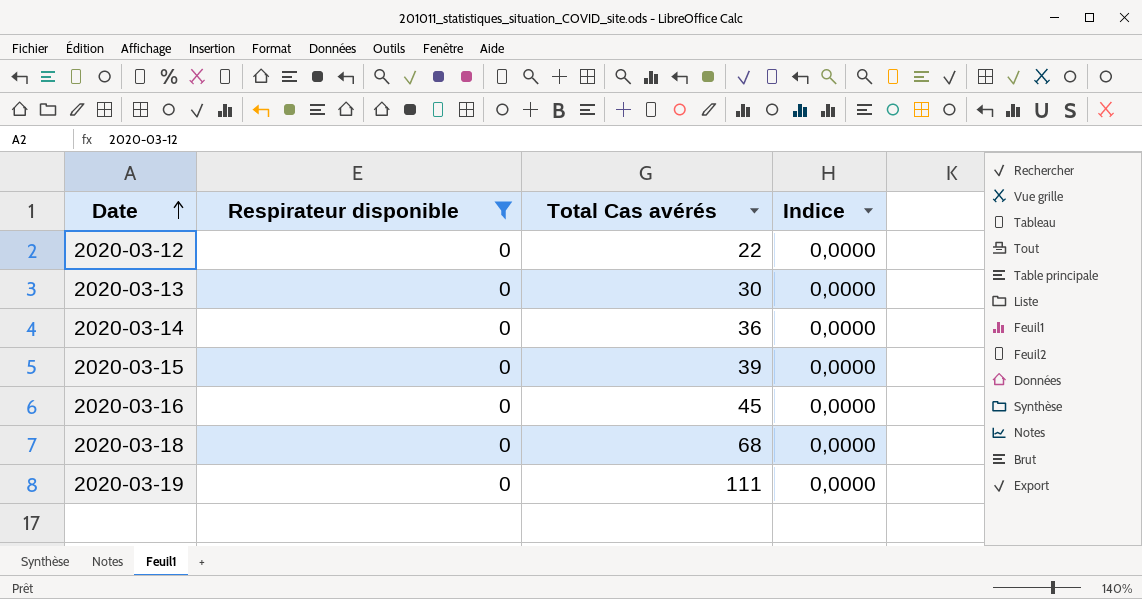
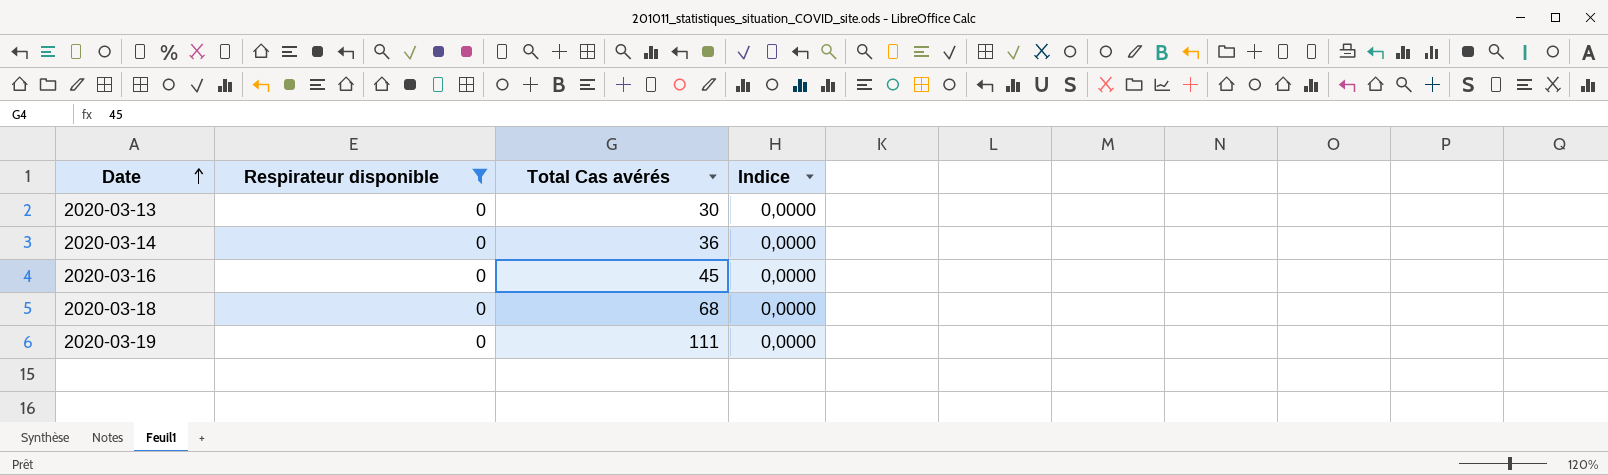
row 2020-03-12: 0 | 22 | 0,0000 -> none
row 2020-03-15: 0 | 39 | 0,0000 -> none

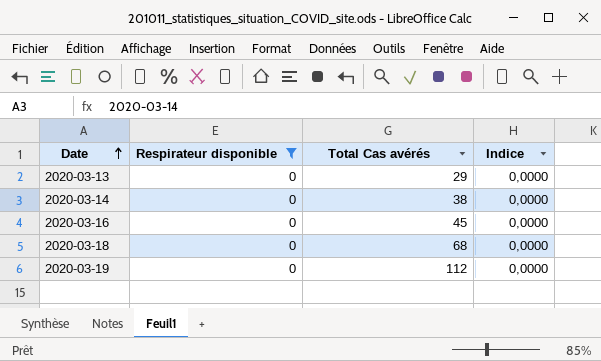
2020-03-13 | Total Cas avérés: 30 -> 29
2020-03-14 | Total Cas avérés: 36 -> 38
2020-03-19 | Total Cas avérés: 111 -> 112

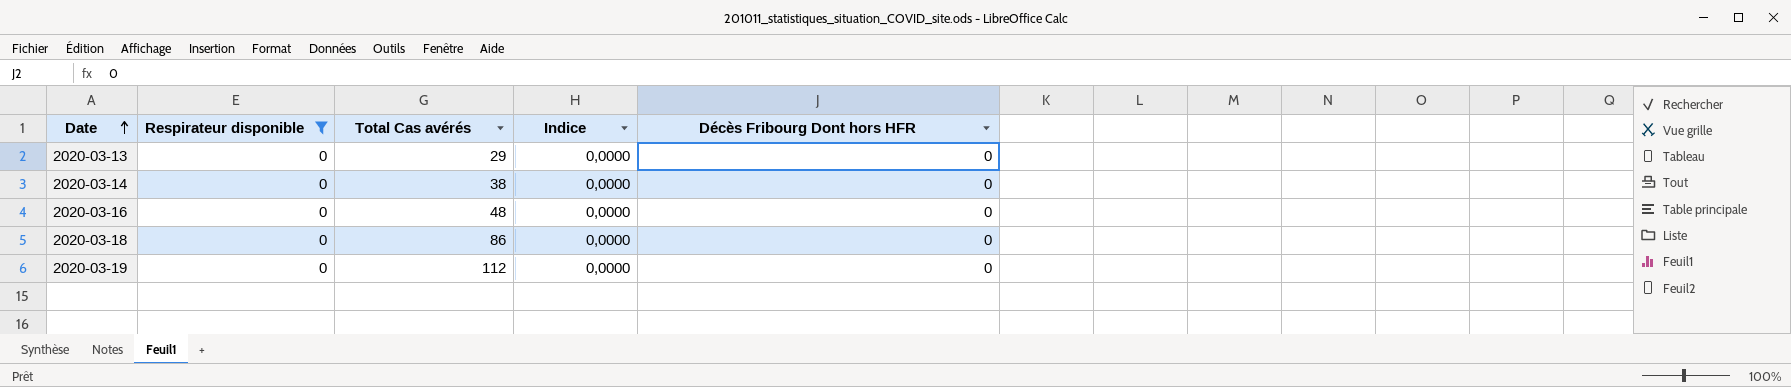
column Décès Fribourg Dont hors HFR | position: none -> 5
2020-03-16 | Total Cas avérés: 45 -> 48
2020-03-18 | Total Cas avérés: 68 -> 86

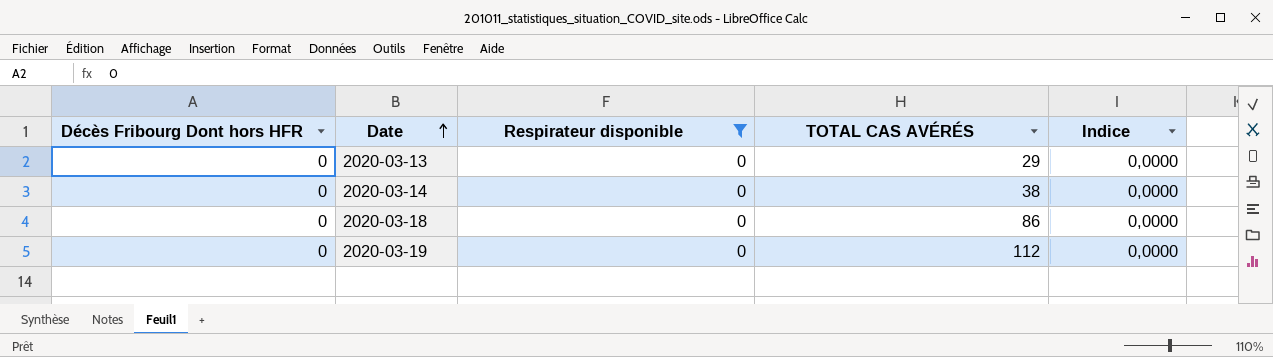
column Décès Fribourg Dont hors HFR | position: 5 -> 1
column name: Total Cas avérés -> TOTAL CAS AVÉRÉS
row 2020-03-16: 0 | 48 | 0,0000 | 0 -> none

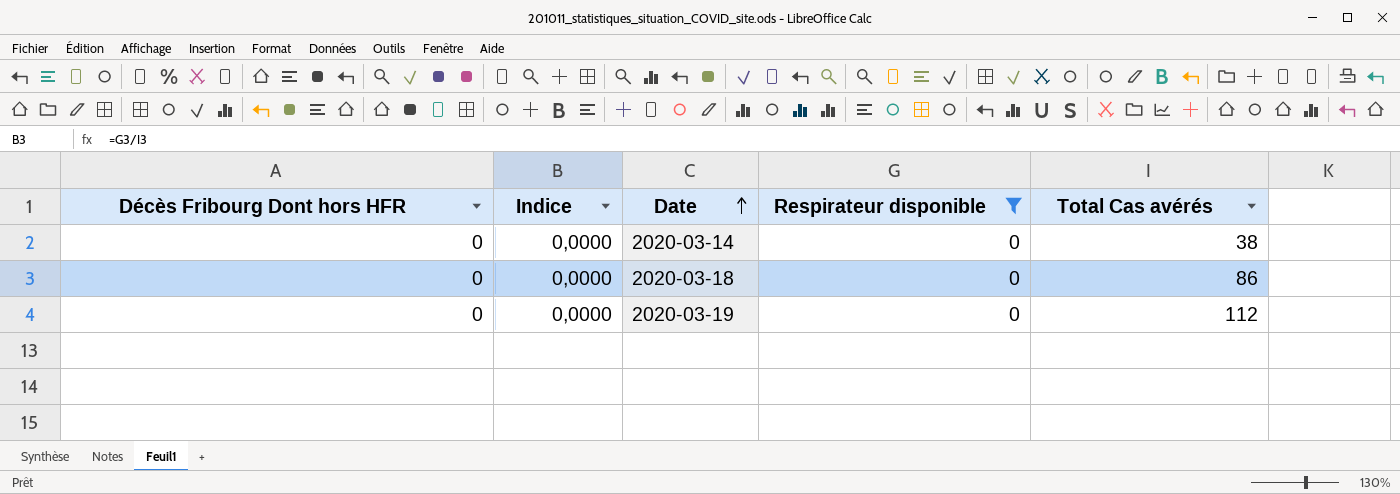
column Indice | position: 5 -> 2
column name: TOTAL CAS AVÉRÉS -> Total Cas avérés
row 2020-03-13: 0 | 0 | 29 | 0,0000 -> none

